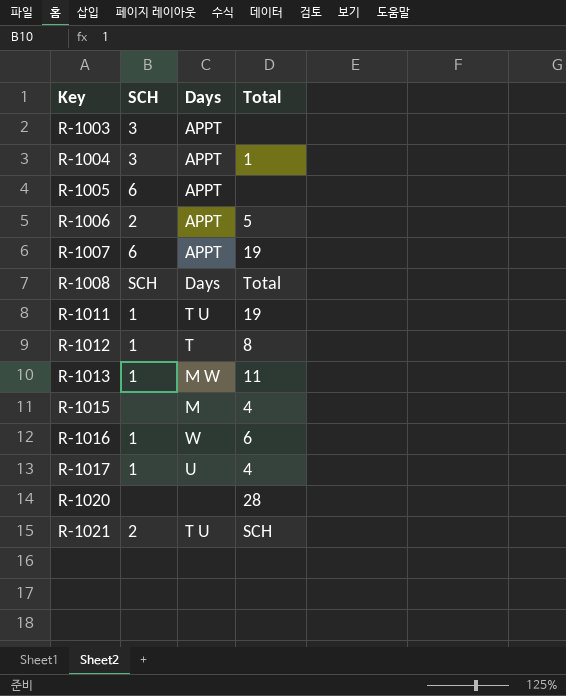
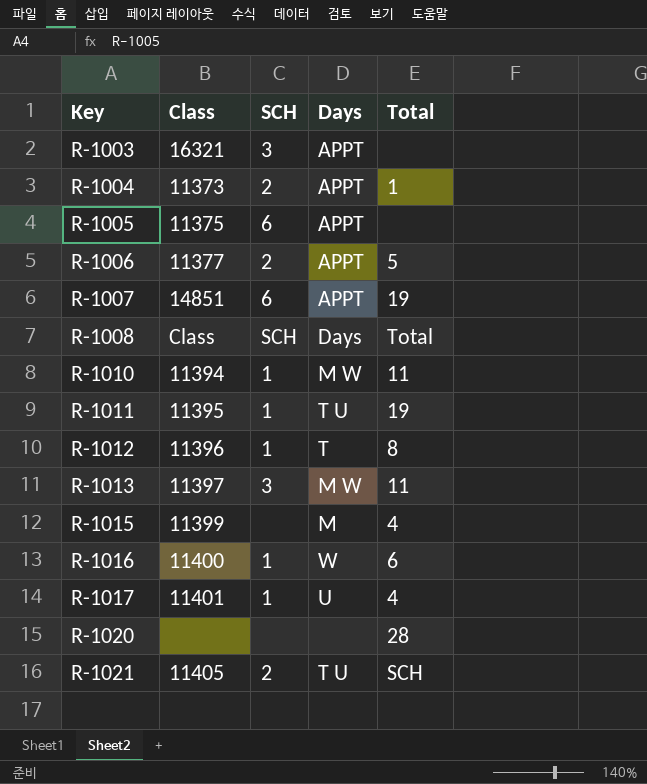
column Class | position: none -> 2
R-1004 | SCH: 3 -> 2
row R-1010: none -> 11394 | 1 | M W | 11
R-1013 | SCH: 1 -> 3

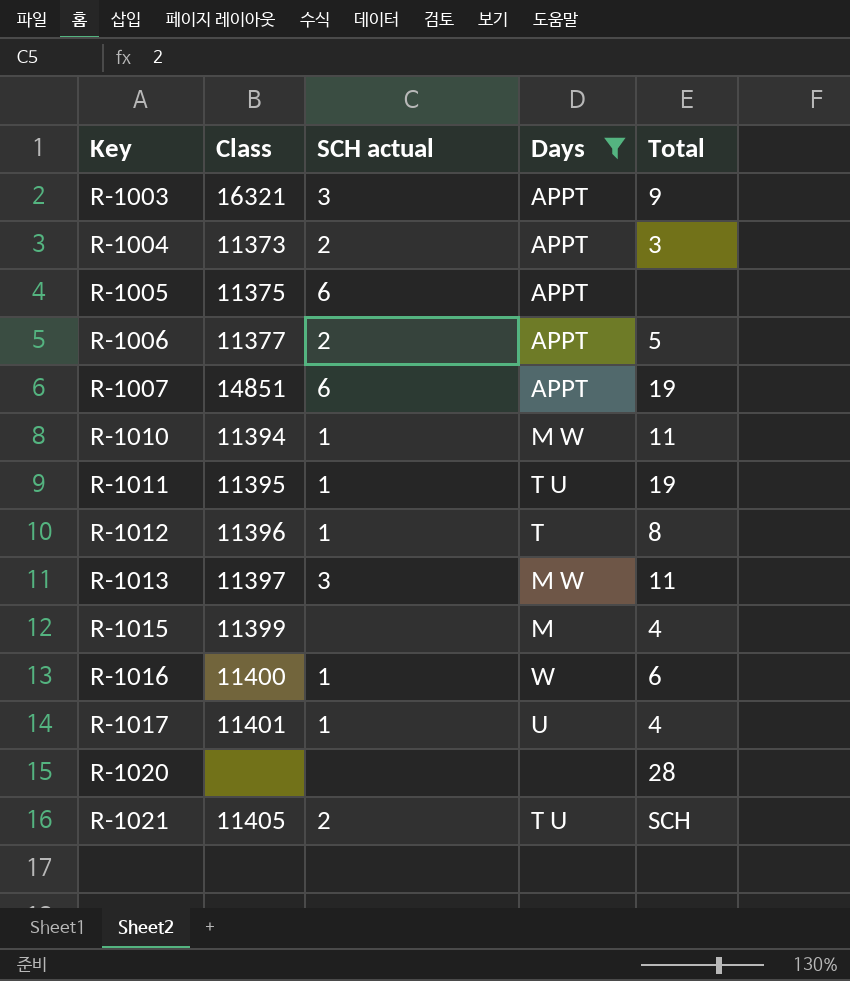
filter: none -> Days != Days
column name: SCH -> SCH actual
R-1003 | Total: none -> 9
R-1004 | Total: 1 -> 3

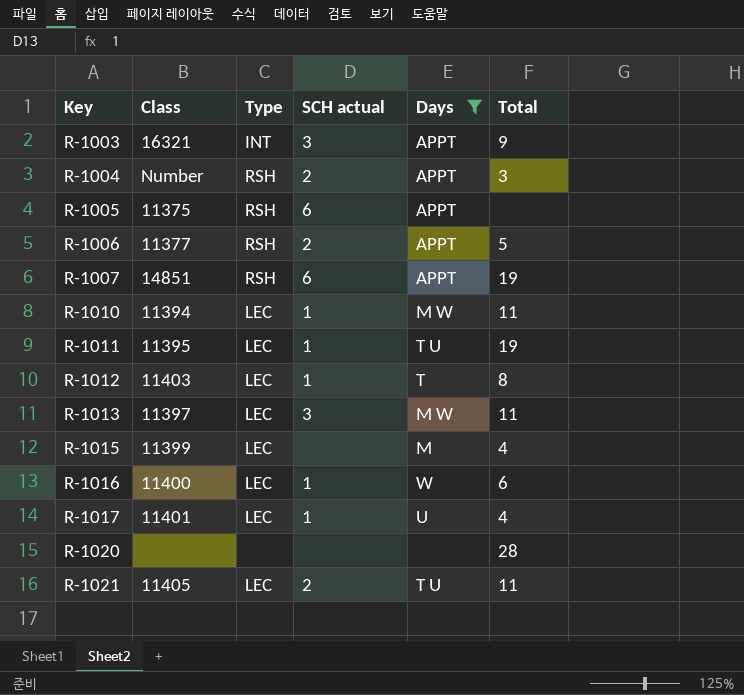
column Type | position: none -> 3
R-1004 | Class: 11373 -> Number
R-1012 | Class: 11396 -> 11403
R-1021 | Total: SCH -> 11

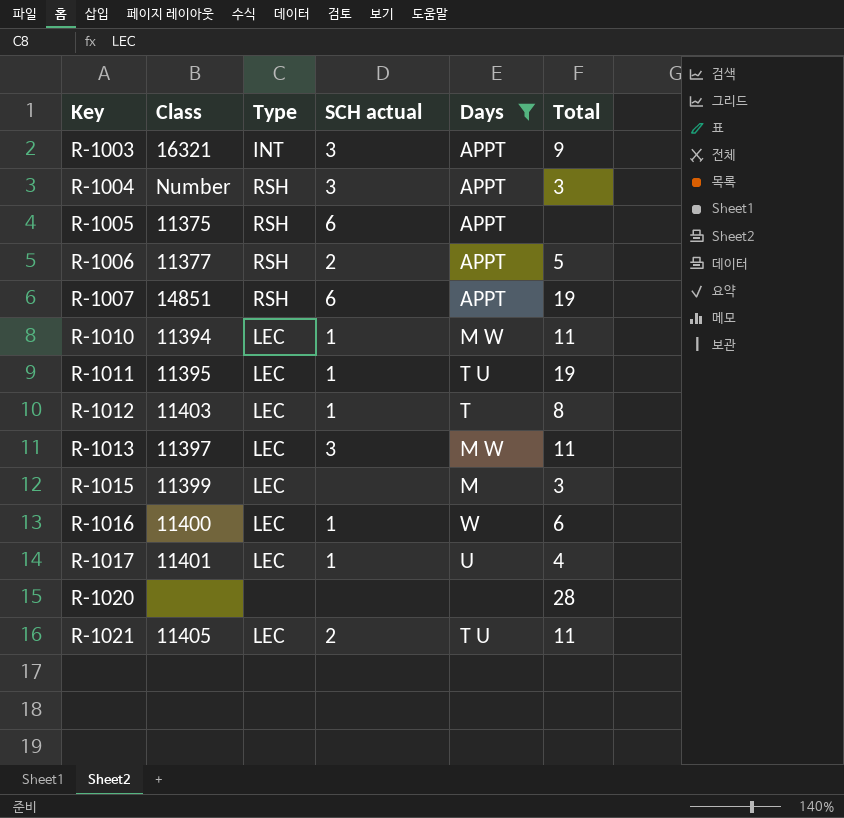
R-1004 | SCH actual: 2 -> 3
R-1015 | Total: 4 -> 3

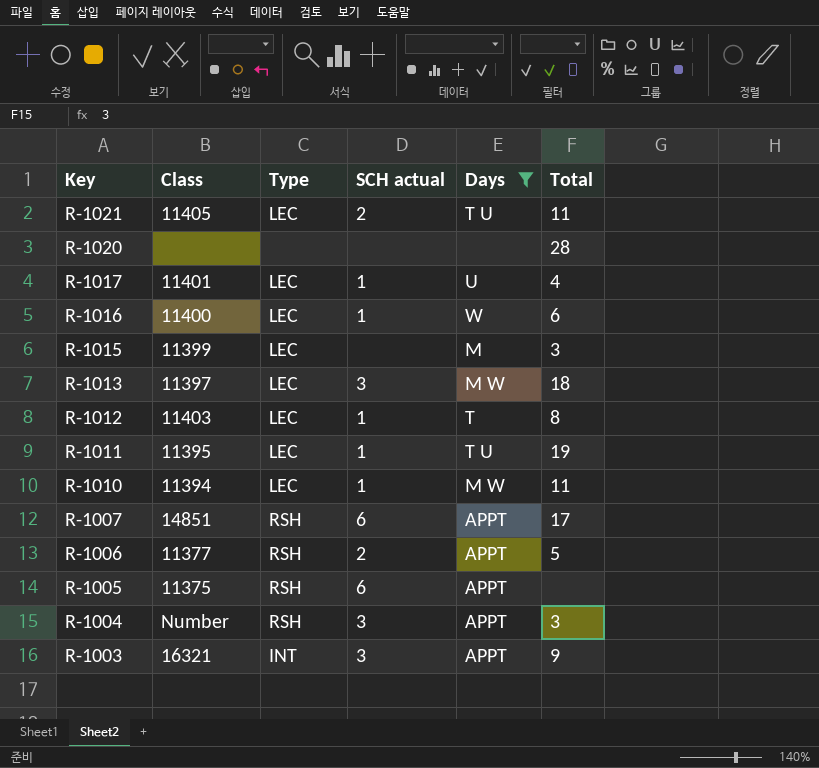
row order: Key ascending -> Key descending
R-1013 | Total: 11 -> 18
R-1007 | Total: 19 -> 17

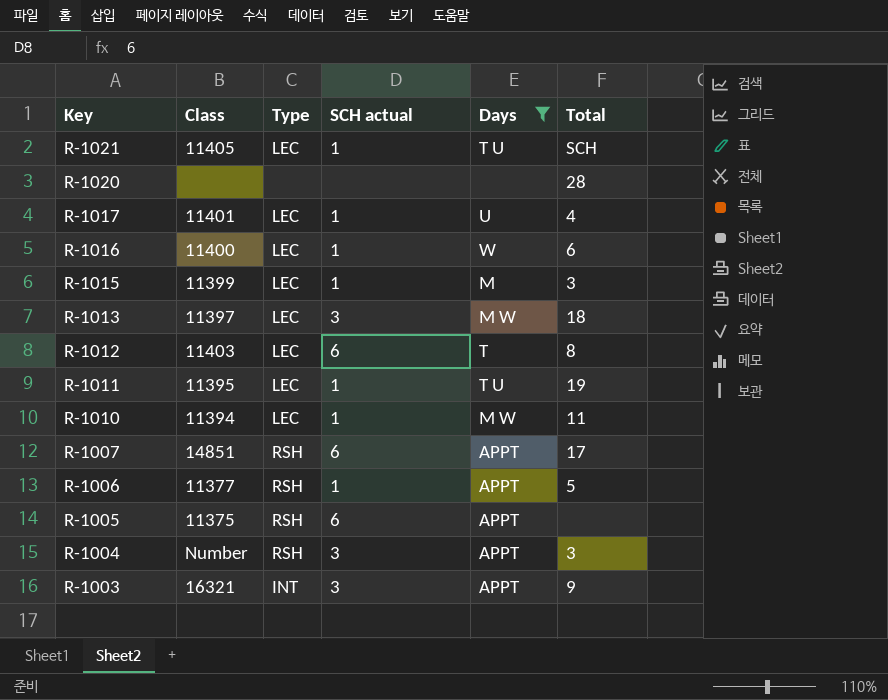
R-1021 | SCH actual: 2 -> 1
R-1021 | Total: 11 -> SCH
R-1015 | SCH actual: none -> 1
R-1012 | SCH actual: 1 -> 6
R-1006 | SCH actual: 2 -> 1

